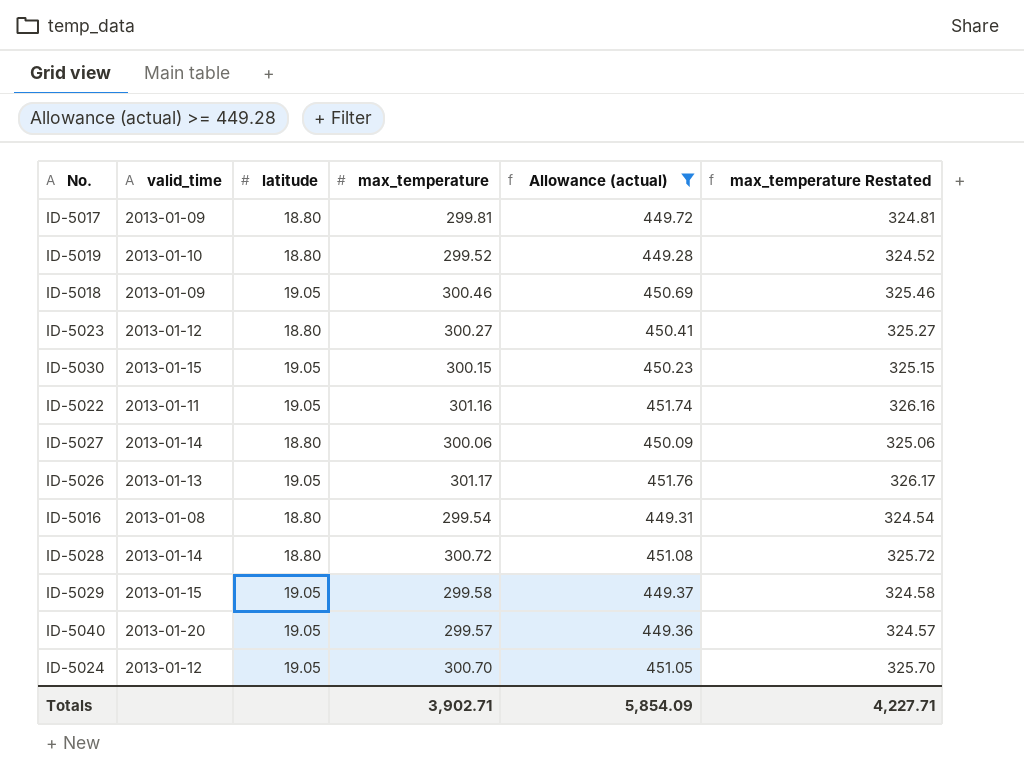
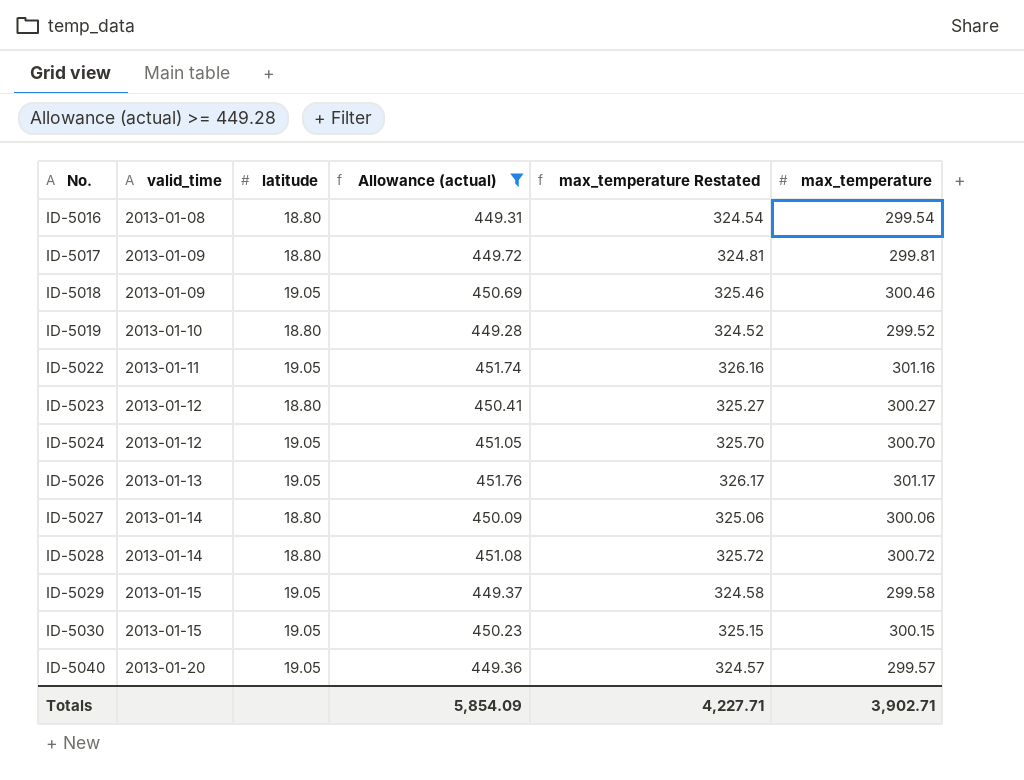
row order: none -> No. ascending
column max_temperature | position: 4 -> 6

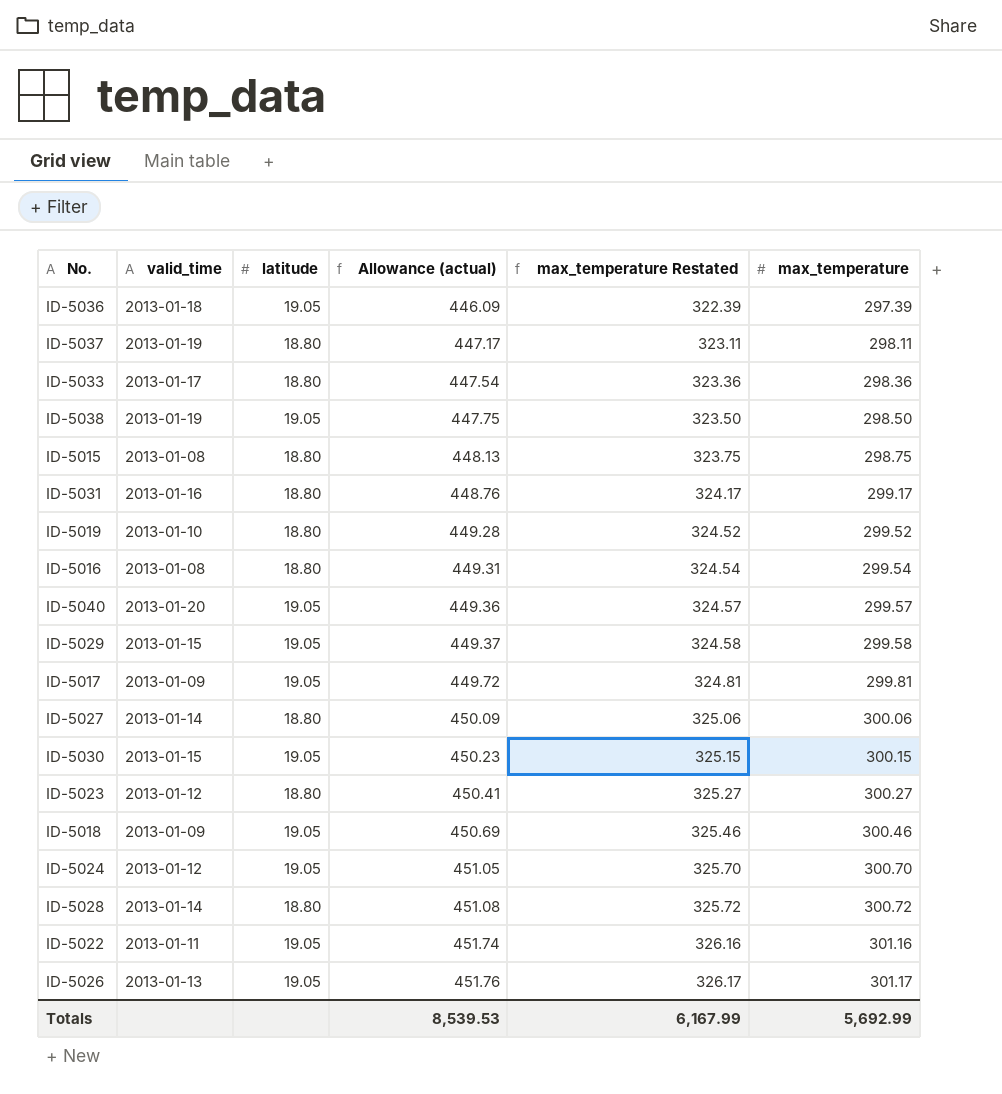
filter: Allowance (actual) >= 449.28 -> none
row order: No. ascending -> Allowance (actual) ascending
ID-5017 | latitude: 18.80 -> 19.05
Totals | Allowance (actual): 5,854.09 -> 8,539.53
Totals | max_temperature Restated: 4,227.71 -> 6,167.99
Totals | max_temperature: 3,902.71 -> 5,692.99

